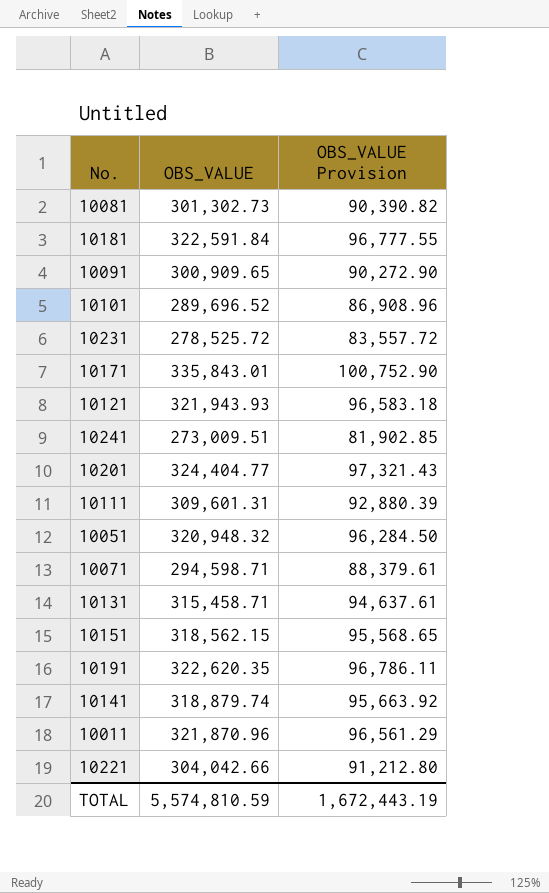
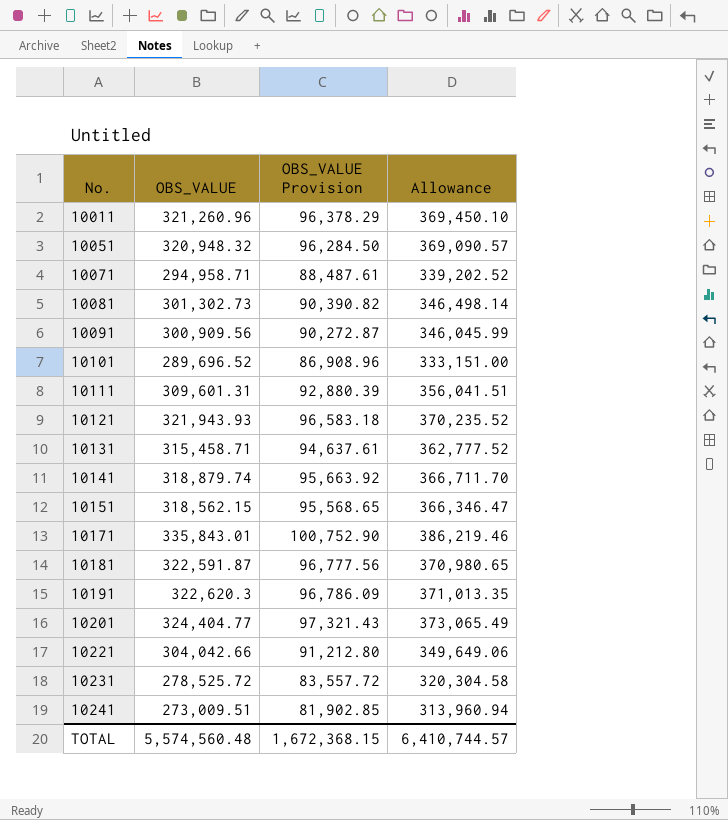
row order: none -> No. ascending
column Allowance | formula: none -> [OBS_VALUE] * 1.15
10011 | OBS_VALUE: 321,870.96 -> 321,260.96
10011 | OBS_VALUE Provision: 96,561.29 -> 96,378.29
10071 | OBS_VALUE: 294,598.71 -> 294,958.71
10071 | OBS_VALUE Provision: 88,379.61 -> 88,487.61
10091 | OBS_VALUE: 300,909.65 -> 300,909.56
10091 | OBS_VALUE Provision: 90,272.90 -> 90,272.87
10181 | OBS_VALUE: 322,591.84 -> 322,591.87
10181 | OBS_VALUE Provision: 96,777.55 -> 96,777.56
10191 | OBS_VALUE: 322,620.35 -> 322,620.3
10191 | OBS_VALUE Provision: 96,786.11 -> 96,786.09
TOTAL | OBS_VALUE: 5,574,810.59 -> 5,574,560.48
TOTAL | OBS_VALUE Provision: 1,672,443.19 -> 1,672,368.15

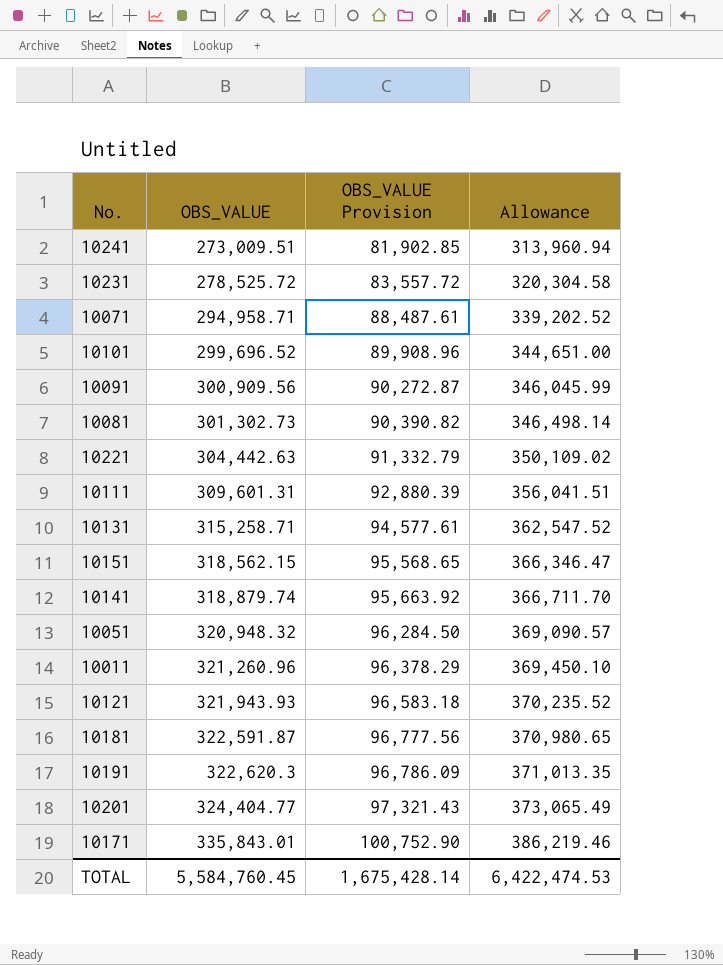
row order: No. ascending -> OBS_VALUE ascending
10101 | OBS_VALUE: 289,696.52 -> 299,696.52
10101 | OBS_VALUE Provision: 86,908.96 -> 89,908.96
10101 | Allowance: 333,151.00 -> 344,651.00
10221 | OBS_VALUE: 304,042.66 -> 304,442.63
10221 | OBS_VALUE Provision: 91,212.80 -> 91,332.79
10221 | Allowance: 349,649.06 -> 350,109.02
10131 | OBS_VALUE: 315,458.71 -> 315,258.71
10131 | OBS_VALUE Provision: 94,637.61 -> 94,577.61
10131 | Allowance: 362,777.52 -> 362,547.52
TOTAL | OBS_VALUE: 5,574,560.48 -> 5,584,760.45
TOTAL | OBS_VALUE Provision: 1,672,368.15 -> 1,675,428.14
TOTAL | Allowance: 6,410,744.57 -> 6,422,474.53

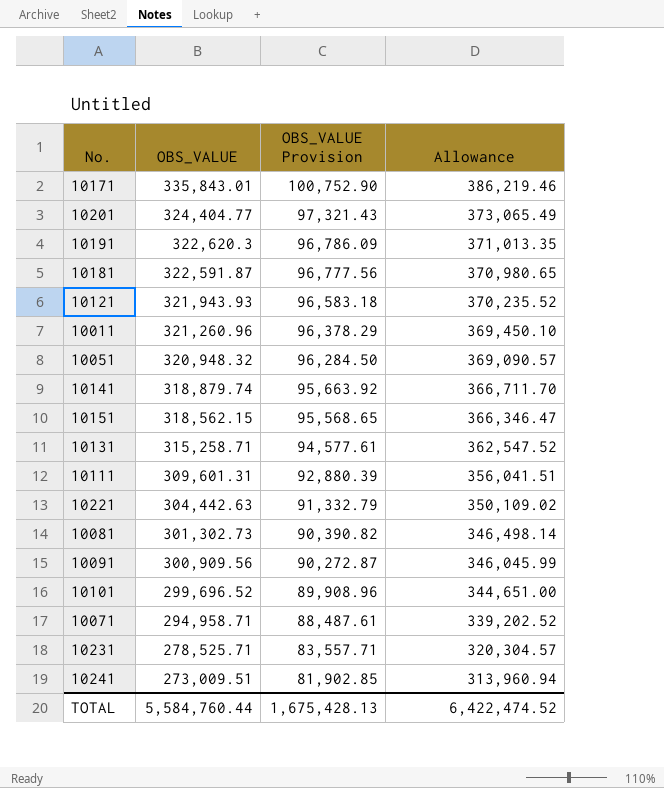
row order: OBS_VALUE ascending -> OBS_VALUE descending
10231 | OBS_VALUE: 278,525.72 -> 278,525.71
10231 | OBS_VALUE Provision: 83,557.72 -> 83,557.71
10231 | Allowance: 320,304.58 -> 320,304.57
TOTAL | OBS_VALUE: 5,584,760.45 -> 5,584,760.44
TOTAL | OBS_VALUE Provision: 1,675,428.14 -> 1,675,428.13
TOTAL | Allowance: 6,422,474.53 -> 6,422,474.52

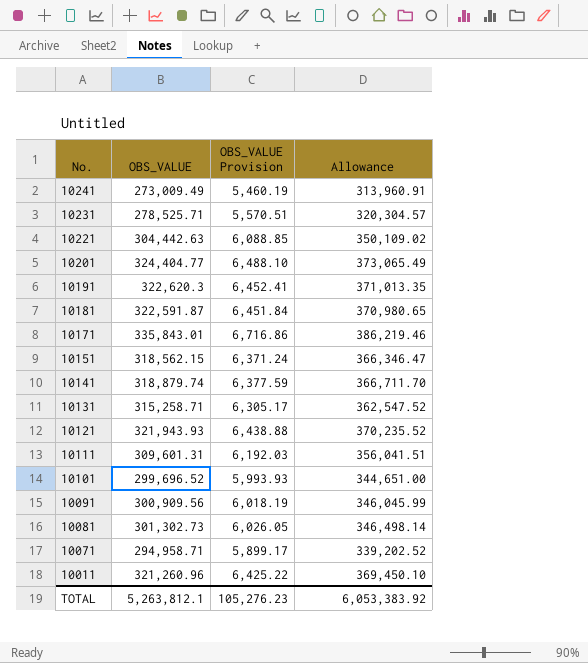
row order: OBS_VALUE descending -> No. descending
column OBS_VALUE Provision | formula: [OBS_VALUE] * 0.3 -> [OBS_VALUE] * 0.02
row 10051: 320,948.32 | 96,284.50 | 369,090.57 -> none
10241 | OBS_VALUE: 273,009.51 -> 273,009.49
10241 | Allowance: 313,960.94 -> 313,960.91
TOTAL | OBS_VALUE: 5,584,760.44 -> 5,263,812.1
TOTAL | OBS_VALUE Provision: 1,675,428.13 -> 105,276.23
TOTAL | Allowance: 6,422,474.52 -> 6,053,383.92

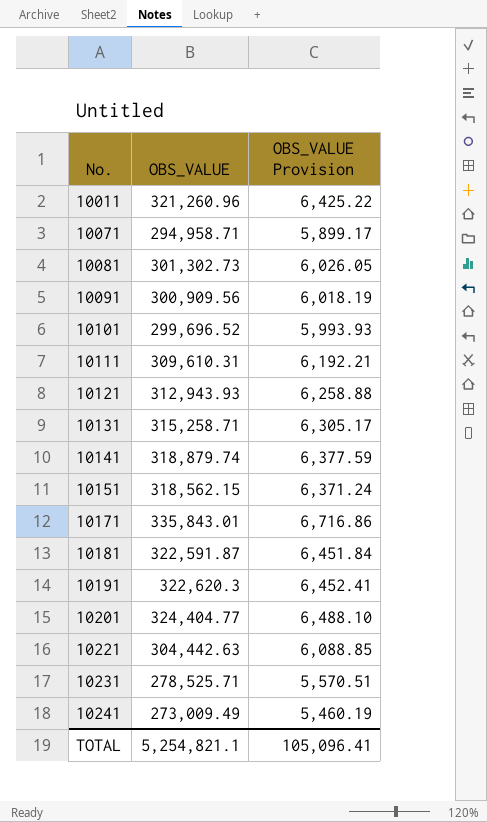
row order: No. descending -> No. ascending
column Allowance | formula: [OBS_VALUE] * 1.15 -> none
10111 | OBS_VALUE: 309,601.31 -> 309,610.31
10111 | OBS_VALUE Provision: 6,192.03 -> 6,192.21
10121 | OBS_VALUE: 321,943.93 -> 312,943.93
10121 | OBS_VALUE Provision: 6,438.88 -> 6,258.88
TOTAL | OBS_VALUE: 5,263,812.1 -> 5,254,821.1
TOTAL | OBS_VALUE Provision: 105,276.23 -> 105,096.41

